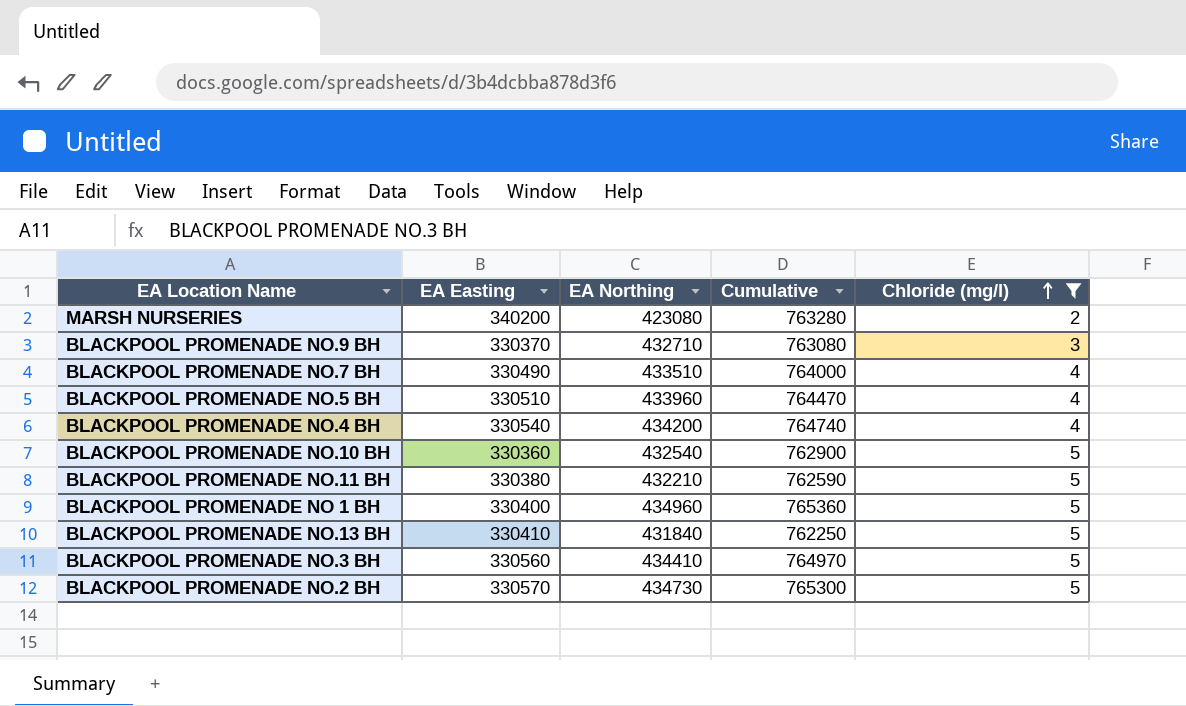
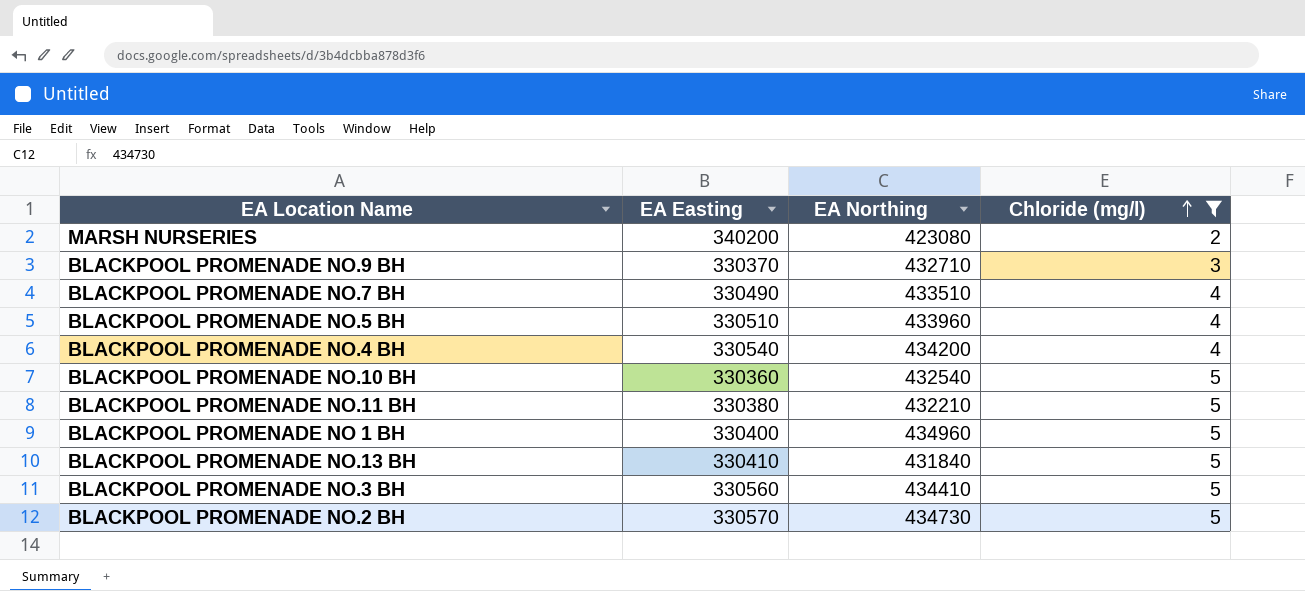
column Cumulative | formula: [EA Easting] + [EA Northing] -> none

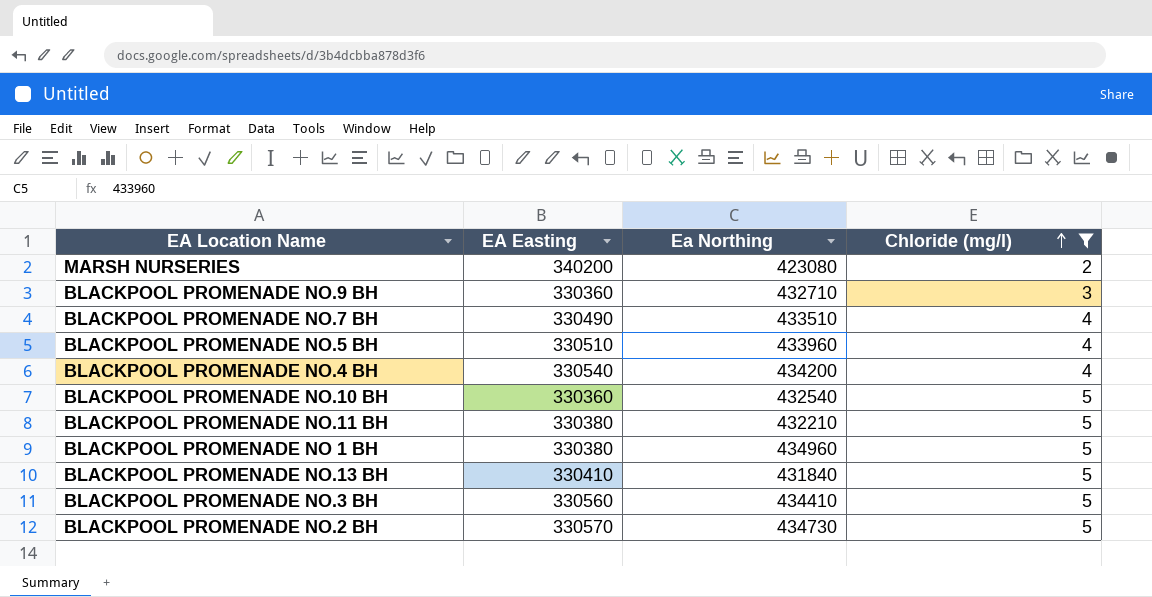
column name: EA Northing -> Ea Northing
BLACKPOOL PROMENADE NO.9 BH | EA Easting: 330370 -> 330360
BLACKPOOL PROMENADE NO 1 BH | EA Easting: 330400 -> 330380

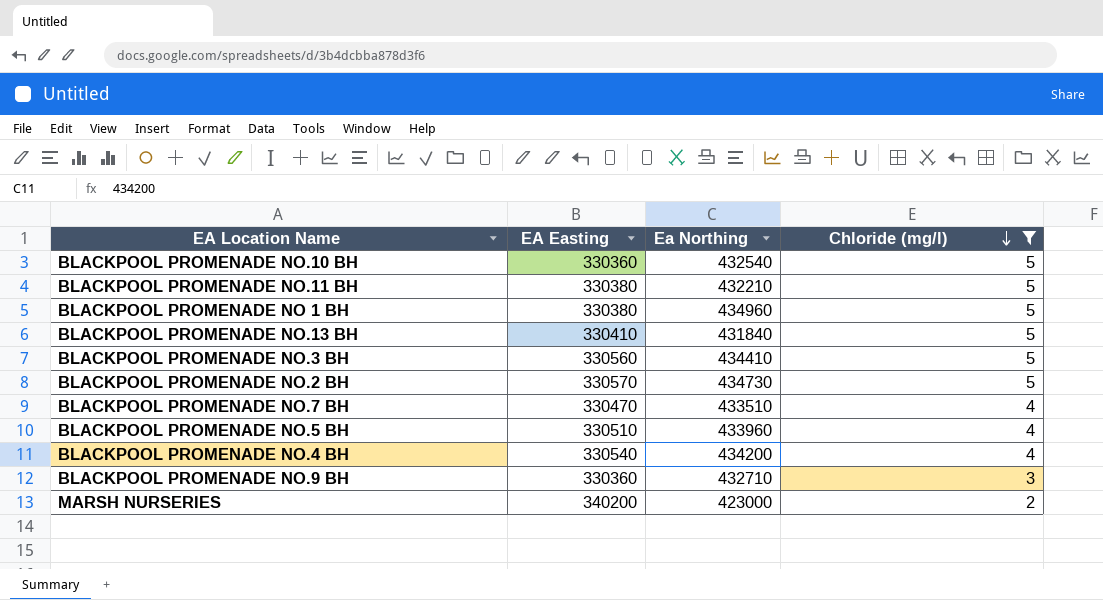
row order: Chloride (mg/l) ascending -> Chloride (mg/l) descending
BLACKPOOL PROMENADE NO.7 BH | EA Easting: 330490 -> 330470
MARSH NURSERIES | Ea Northing: 423080 -> 423000

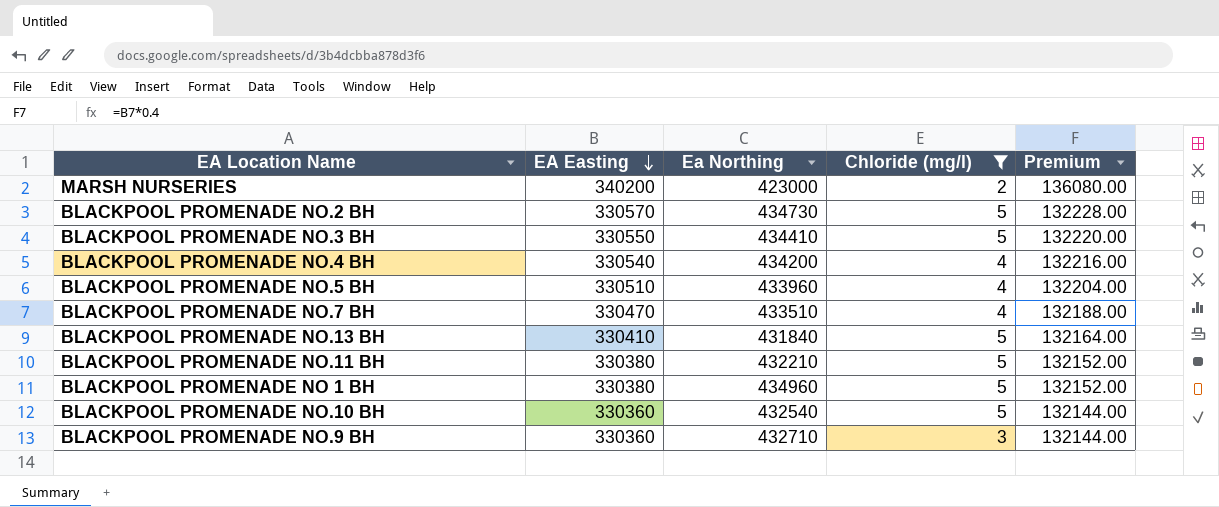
row order: Chloride (mg/l) descending -> EA Easting descending
column Premium | formula: none -> [EA Easting] * 0.4
BLACKPOOL PROMENADE NO.3 BH | EA Easting: 330560 -> 330550

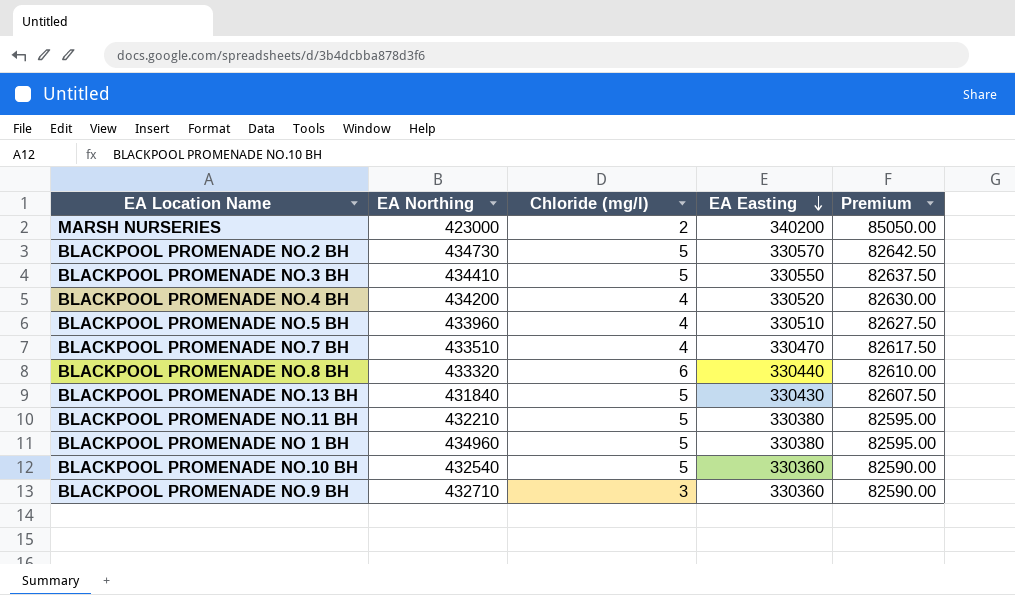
filter: Chloride (mg/l) != 6 -> none
column name: Ea Northing -> EA Northing
column EA Easting | position: 2 -> 4
column Premium | formula: [EA Easting] * 0.4 -> [EA Easting] * 0.25
BLACKPOOL PROMENADE NO.4 BH | EA Easting: 330540 -> 330520
BLACKPOOL PROMENADE NO.13 BH | EA Easting: 330410 -> 330430

